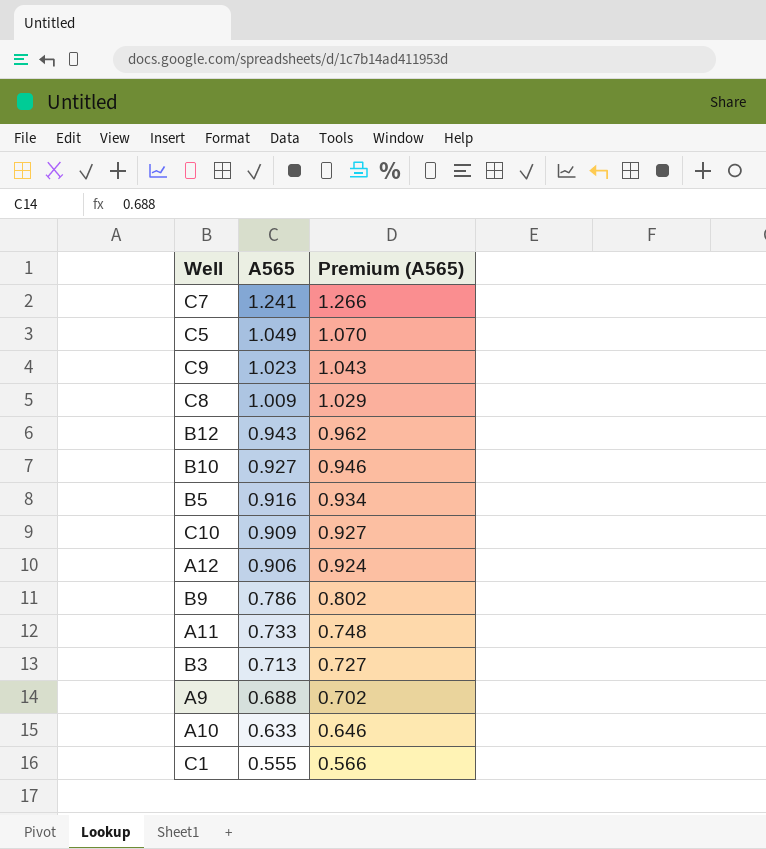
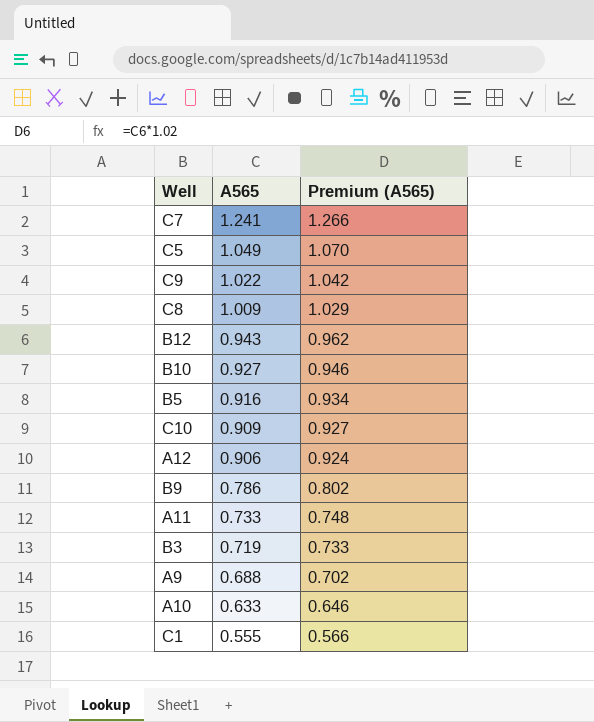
C9 | A565: 1.023 -> 1.022
C9 | Premium (A565): 1.043 -> 1.042
B3 | A565: 0.713 -> 0.719
B3 | Premium (A565): 0.727 -> 0.733

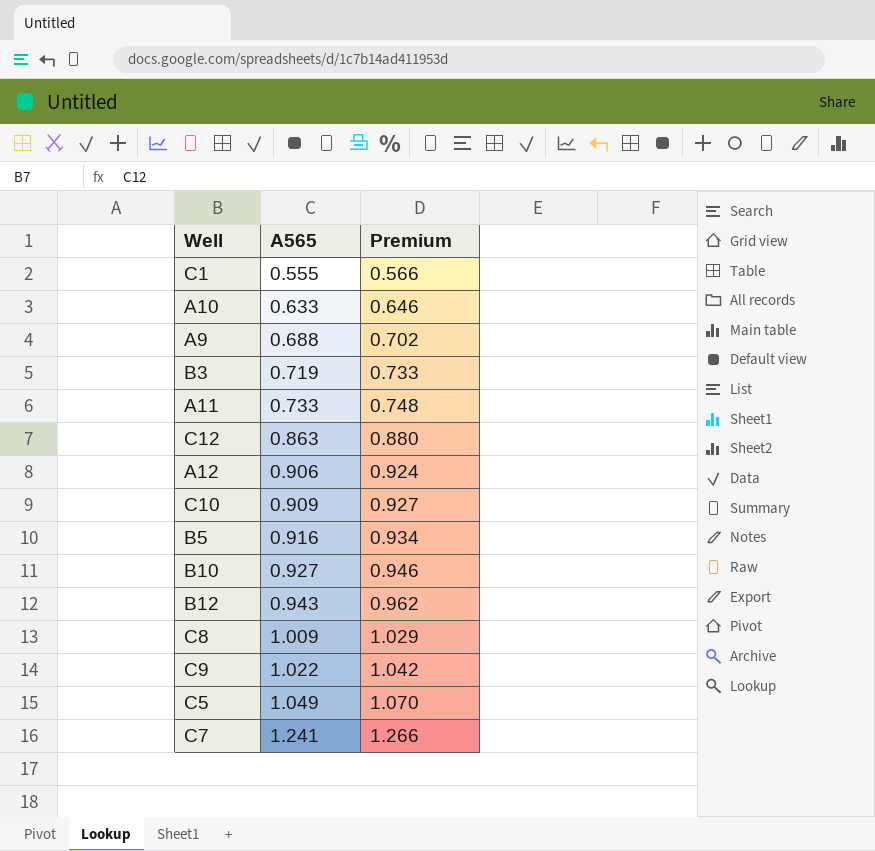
row order: A565 descending -> A565 ascending
column name: Premium (A565) -> Premium
row B9: 0.786 | 0.802 -> none
row C12: none -> 0.863 | 0.880

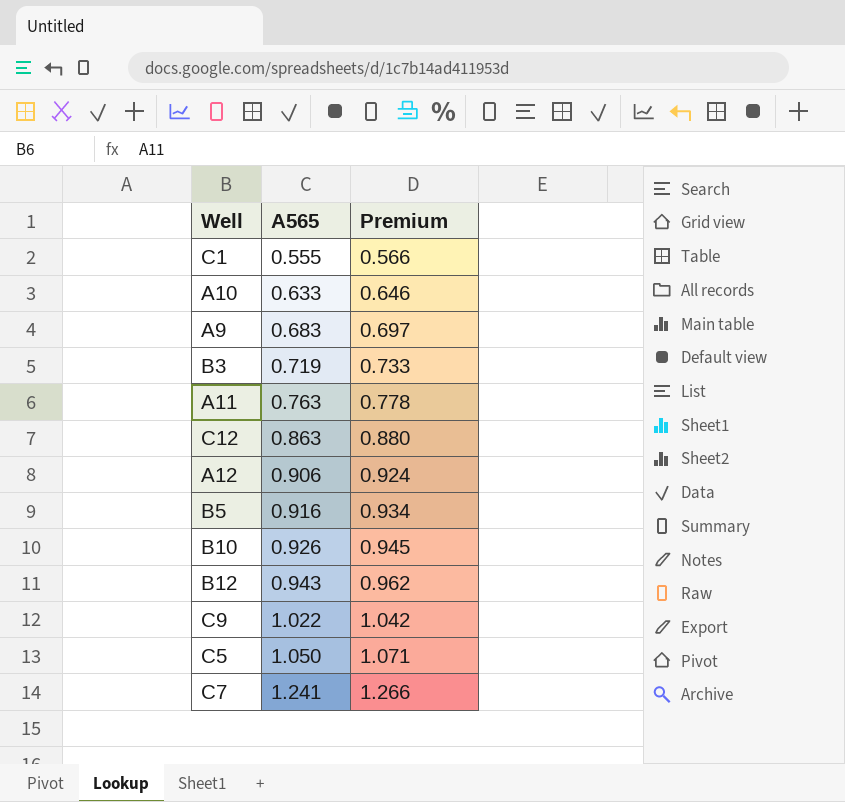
row C10: 0.909 | 0.927 -> none
row C8: 1.009 | 1.029 -> none
A9 | A565: 0.688 -> 0.683
A9 | Premium: 0.702 -> 0.697
A11 | A565: 0.733 -> 0.763
A11 | Premium: 0.748 -> 0.778
B10 | A565: 0.927 -> 0.926
B10 | Premium: 0.946 -> 0.945
C5 | A565: 1.049 -> 1.050
C5 | Premium: 1.070 -> 1.071

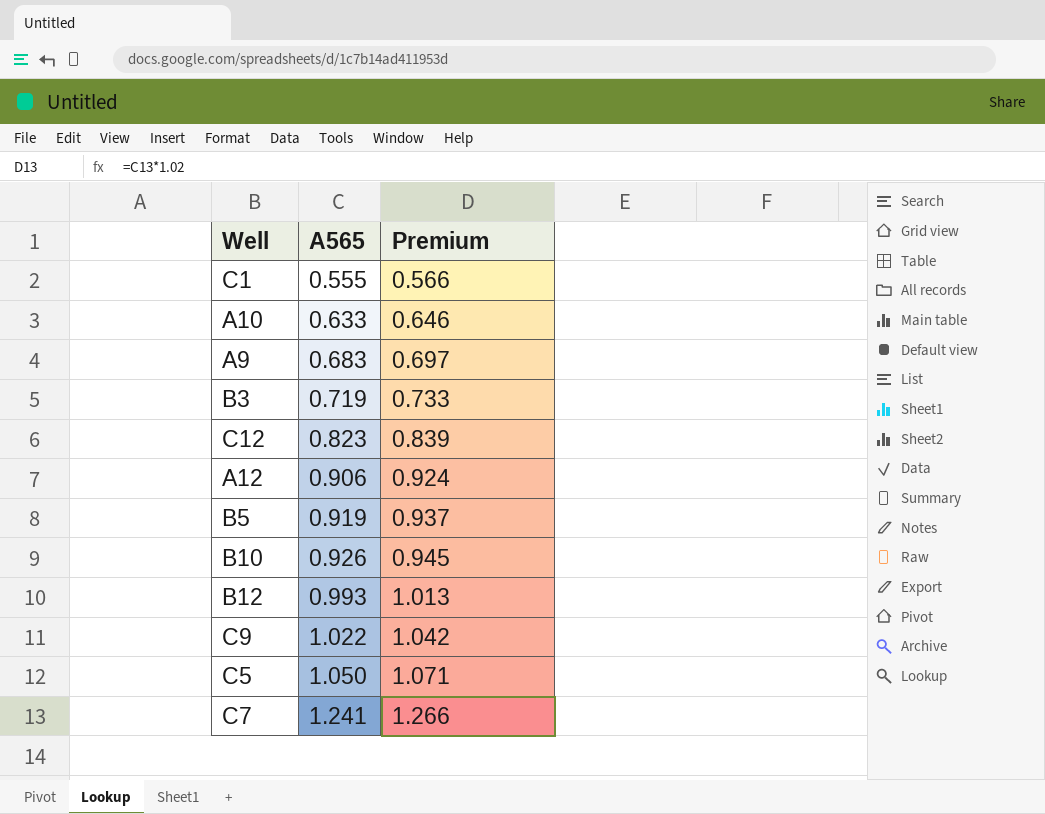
row A11: 0.763 | 0.778 -> none
C12 | A565: 0.863 -> 0.823
C12 | Premium: 0.880 -> 0.839
B5 | A565: 0.916 -> 0.919
B5 | Premium: 0.934 -> 0.937
B12 | A565: 0.943 -> 0.993
B12 | Premium: 0.962 -> 1.013

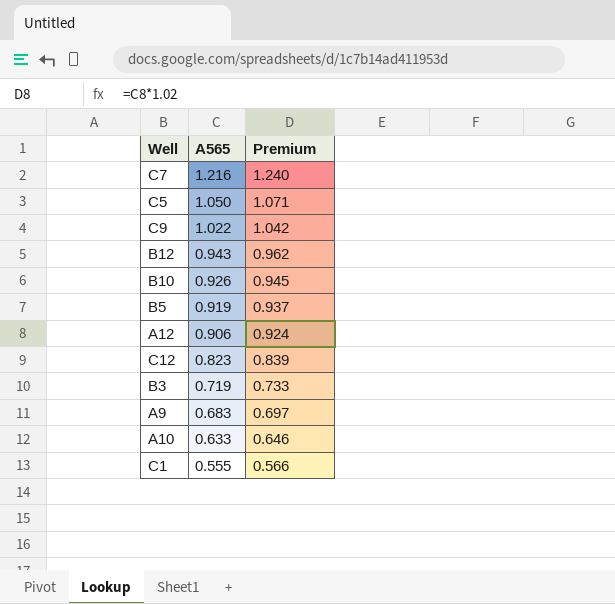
row order: A565 ascending -> A565 descending
C7 | A565: 1.241 -> 1.216
C7 | Premium: 1.266 -> 1.240
B12 | A565: 0.993 -> 0.943
B12 | Premium: 1.013 -> 0.962

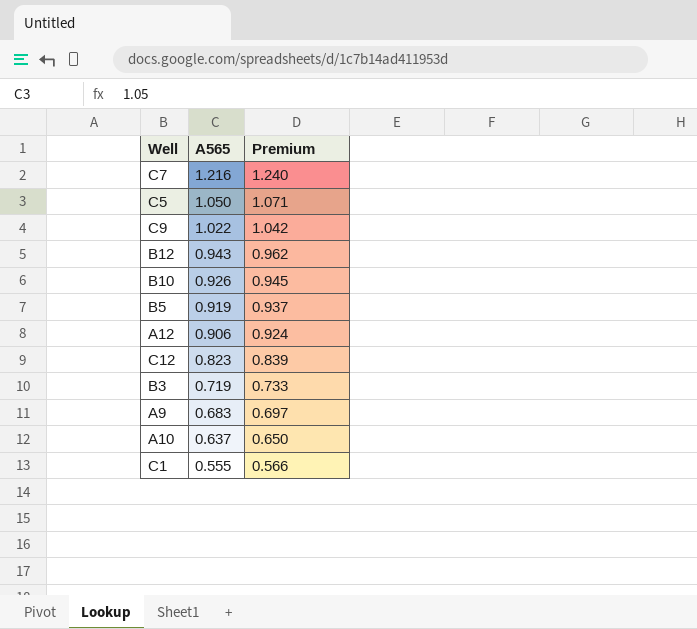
A10 | A565: 0.633 -> 0.637
A10 | Premium: 0.646 -> 0.650

